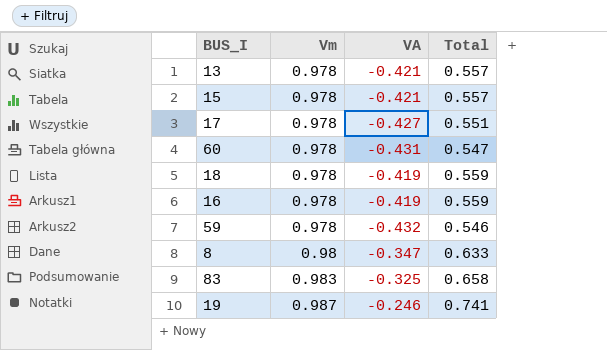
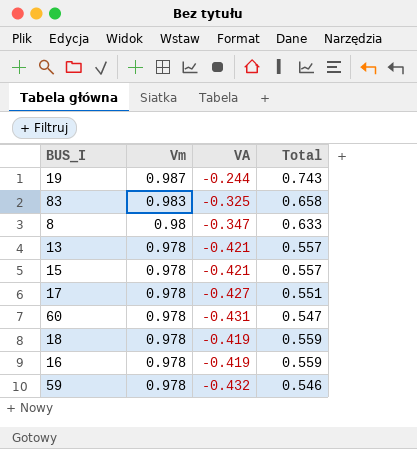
row order: Vm ascending -> Vm descending
19 | VA: -0.246 -> -0.244
19 | Total: 0.741 -> 0.743

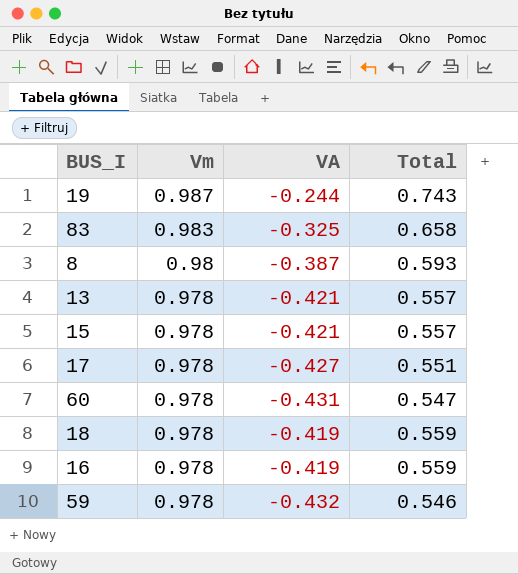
8 | VA: -0.347 -> -0.387
8 | Total: 0.633 -> 0.593

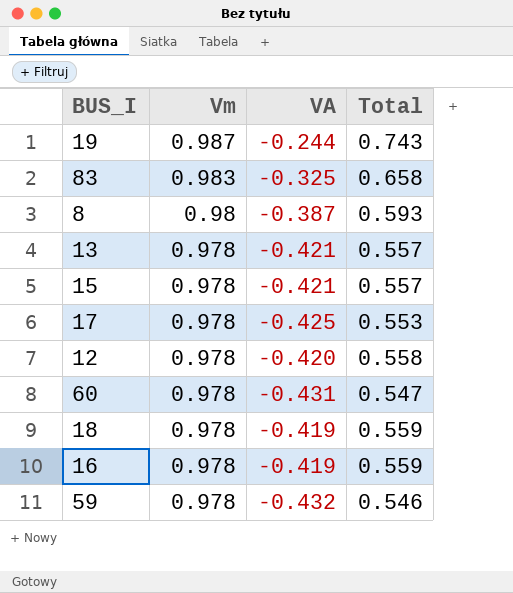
17 | VA: -0.427 -> -0.425
17 | Total: 0.551 -> 0.553
row 12: none -> 0.978 | -0.420 | 0.558

